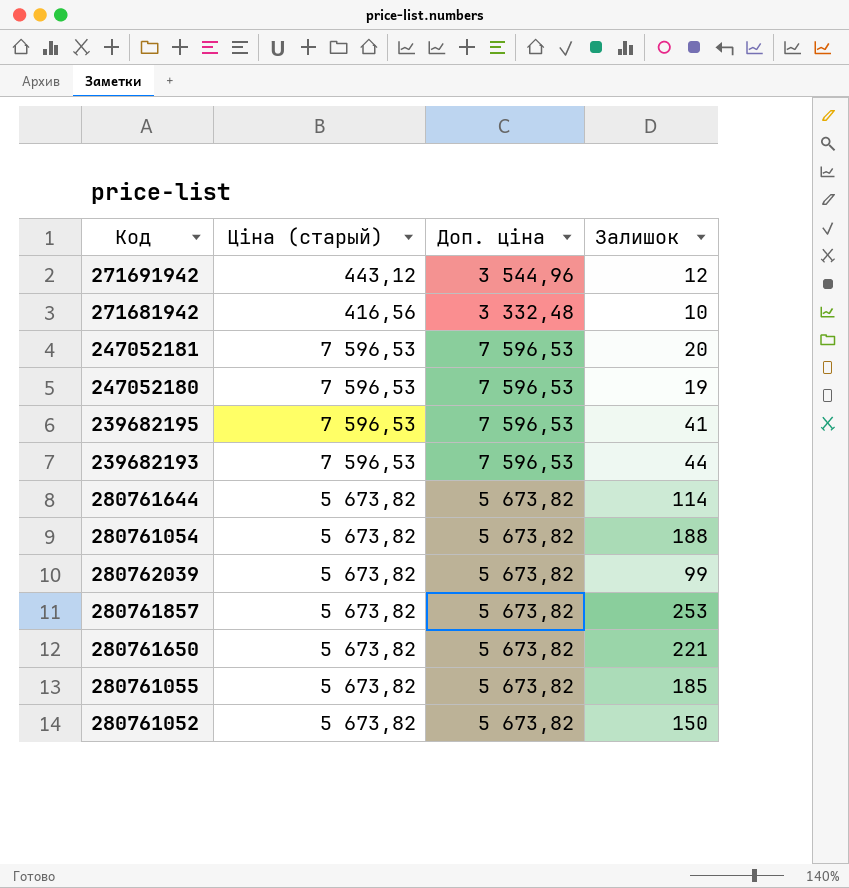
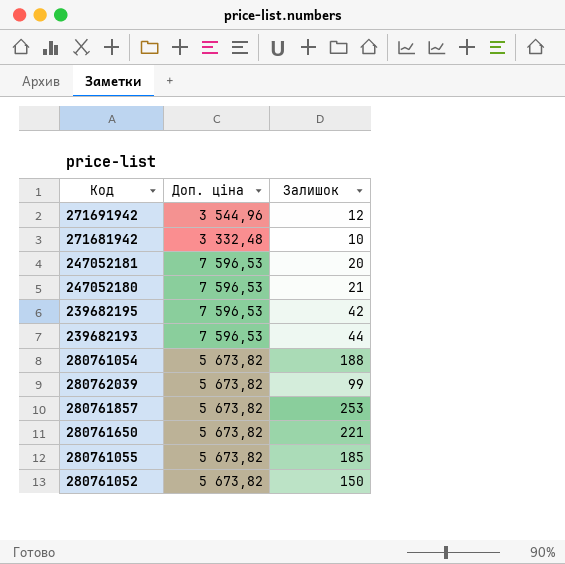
column Ціна (старый) | position: 2 -> none
row 280761644: 5 673,82 | 5 673,82 | 114 -> none
247052180 | Залишок: 19 -> 21
239682195 | Залишок: 41 -> 42

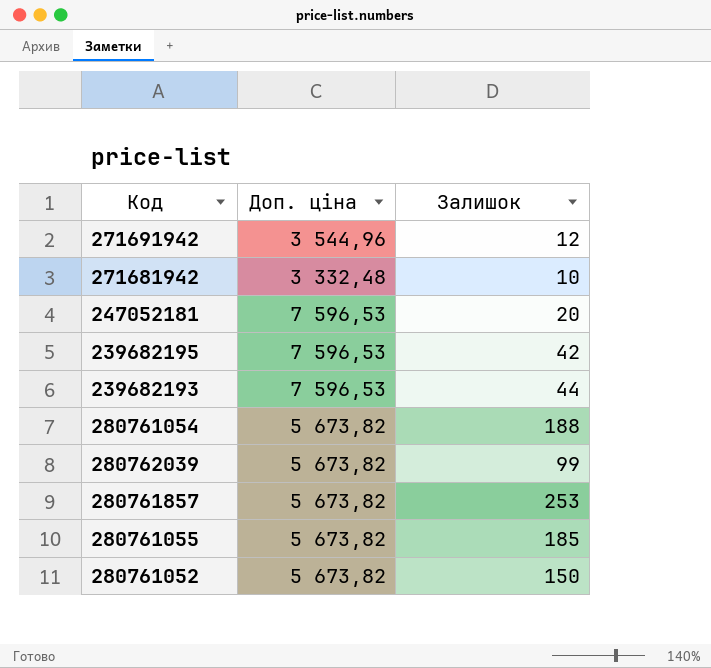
row 247052180: 7 596,53 | 21 -> none
row 280761650: 5 673,82 | 221 -> none

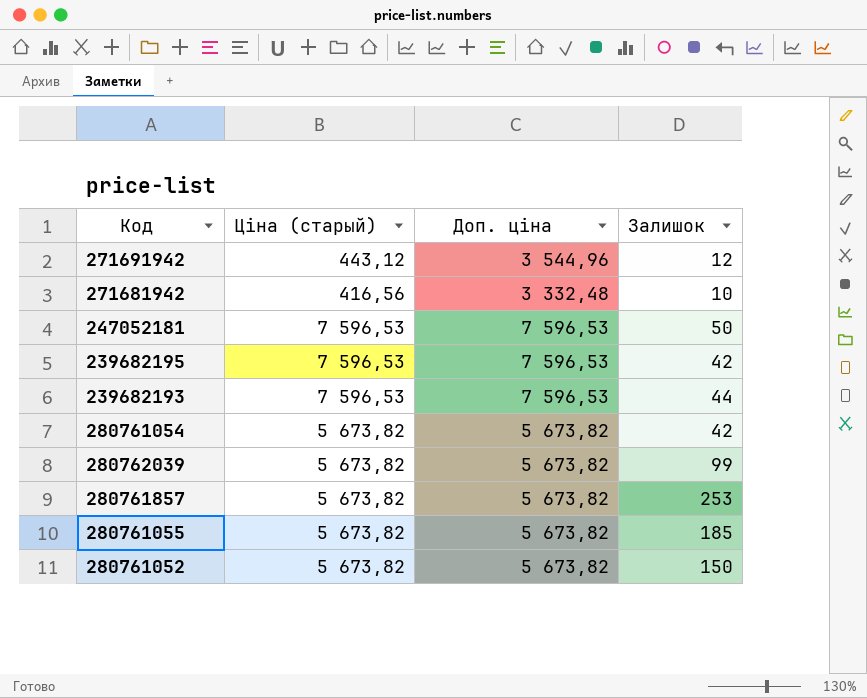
column Ціна (старый) | position: none -> 2
247052181 | Залишок: 20 -> 50
280761054 | Залишок: 188 -> 42

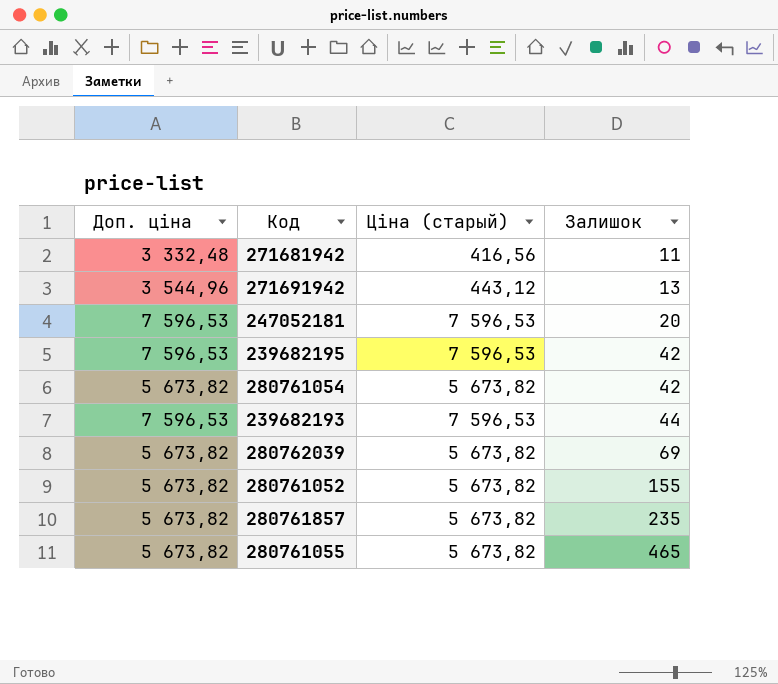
row order: none -> Залишок ascending
column Доп. ціна | position: 3 -> 1
271681942 | Залишок: 10 -> 11
271691942 | Залишок: 12 -> 13
247052181 | Залишок: 50 -> 20
280762039 | Залишок: 99 -> 69
280761052 | Залишок: 150 -> 155
280761857 | Залишок: 253 -> 235
280761055 | Залишок: 185 -> 465

